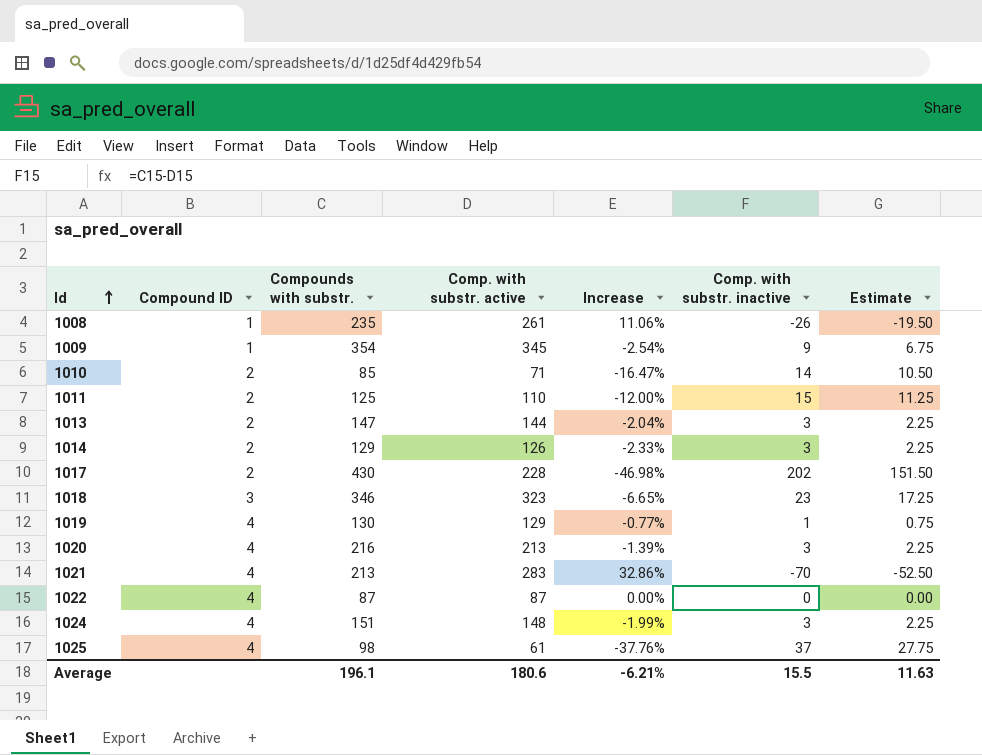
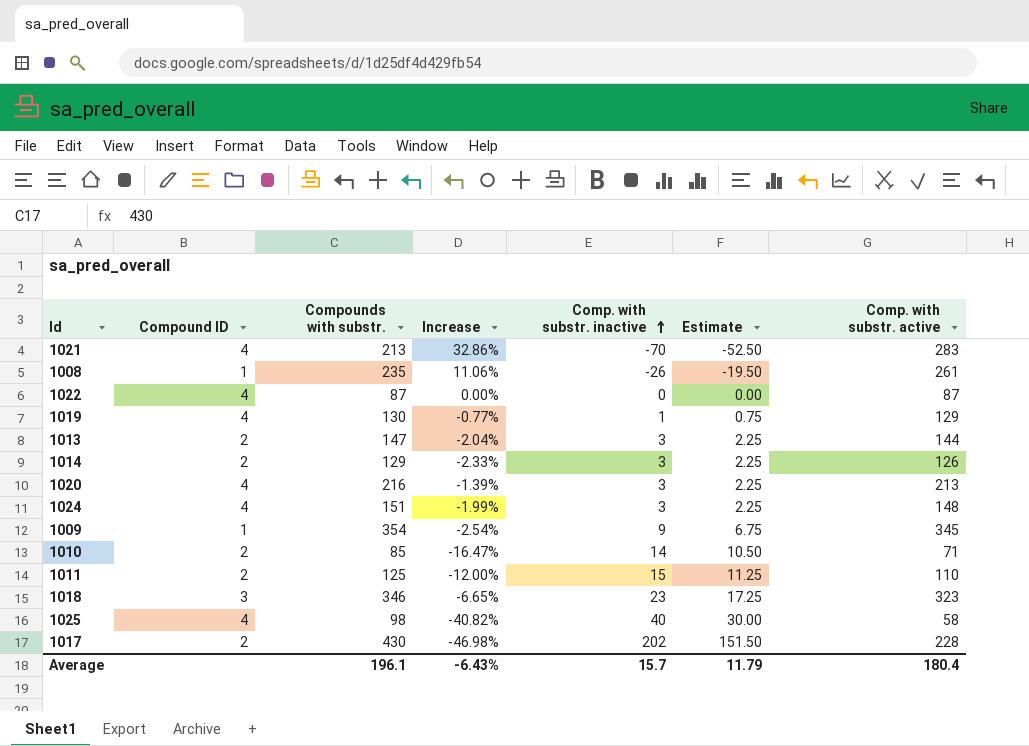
row order: Id ascending -> Comp. with substr. inactive ascending
column Comp. with substr. active | position: 4 -> 7
1025 | Increase: -37.76% -> -40.82%
1025 | Comp. with substr. inactive: 37 -> 40
1025 | Estimate: 27.75 -> 30.00
1025 | Comp. with substr. active: 61 -> 58
Average | Increase: -6.21% -> -6.43%
Average | Comp. with substr. inactive: 15.5 -> 15.7
Average | Estimate: 11.63 -> 11.79
Average | Comp. with substr. active: 180.6 -> 180.4

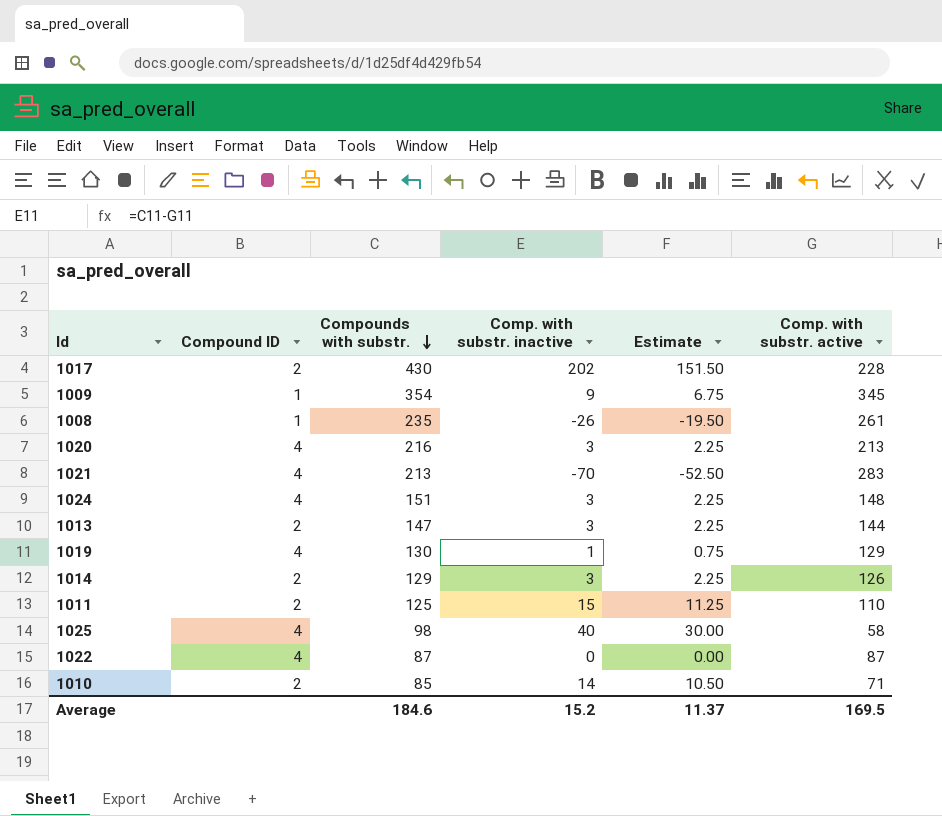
row order: Comp. with substr. inactive ascending -> Compounds with substr. descending
column Increase | formula: ([Comp. with substr. active] - [Compounds with substr.]) / [Compounds with substr.] -> none
row 1018: 3 | 346 | -6.65% | 23 | 17.25 | 323 -> none
Average | Compounds with substr.: 196.1 -> 184.6
Average | Comp. with substr. inactive: 15.7 -> 15.2
Average | Estimate: 11.79 -> 11.37
Average | Comp. with substr. active: 180.4 -> 169.5

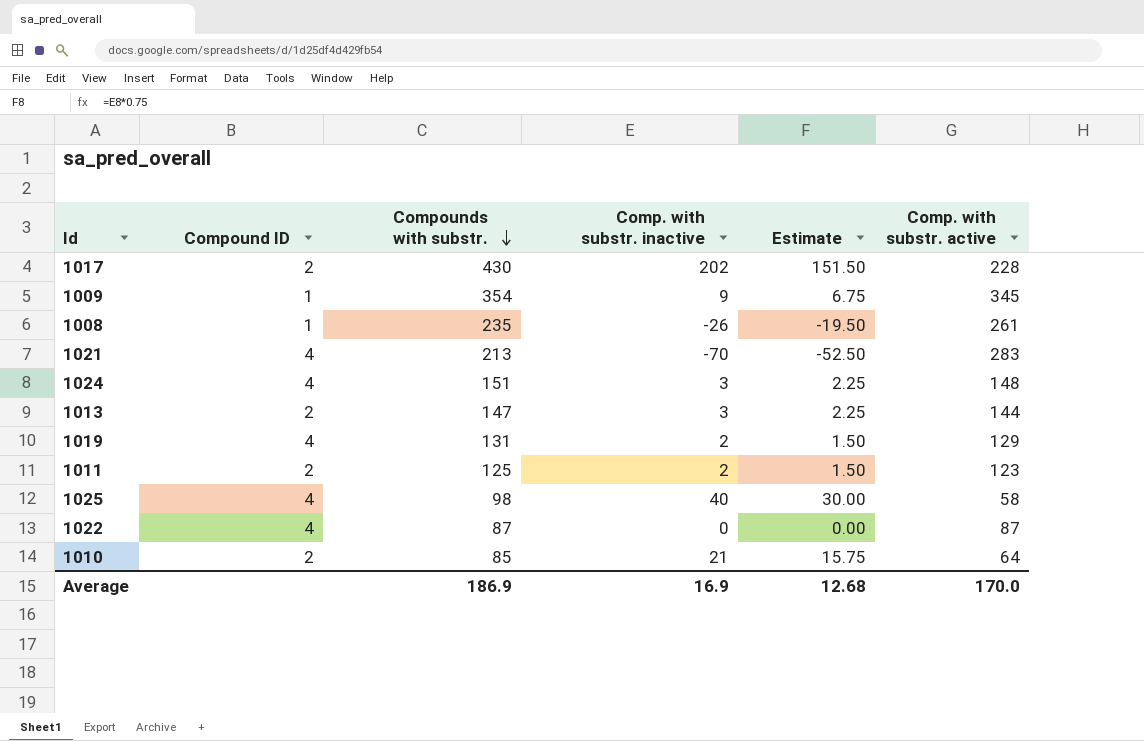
row 1020: 4 | 216 | 3 | 2.25 | 213 -> none
row 1014: 2 | 129 | 3 | 2.25 | 126 -> none
1019 | Compounds with substr.: 130 -> 131
1019 | Comp. with substr. inactive: 1 -> 2
1019 | Estimate: 0.75 -> 1.50
1011 | Comp. with substr. inactive: 15 -> 2
1011 | Estimate: 11.25 -> 1.50
1011 | Comp. with substr. active: 110 -> 123
1010 | Comp. with substr. inactive: 14 -> 21
1010 | Estimate: 10.50 -> 15.75
1010 | Comp. with substr. active: 71 -> 64
Average | Compounds with substr.: 184.6 -> 186.9
Average | Comp. with substr. inactive: 15.2 -> 16.9
Average | Estimate: 11.37 -> 12.68
Average | Comp. with substr. active: 169.5 -> 170.0

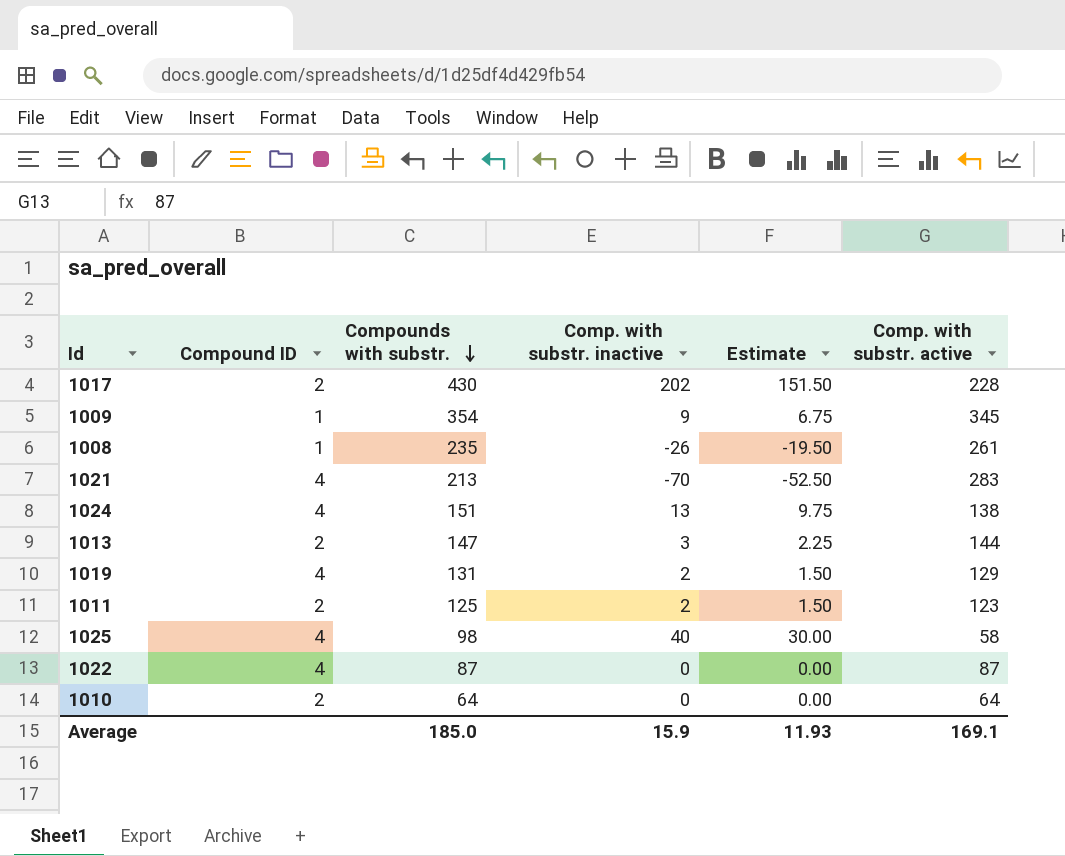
1024 | Comp. with substr. inactive: 3 -> 13
1024 | Estimate: 2.25 -> 9.75
1024 | Comp. with substr. active: 148 -> 138
1010 | Compounds with substr.: 85 -> 64
1010 | Comp. with substr. inactive: 21 -> 0
1010 | Estimate: 15.75 -> 0.00
Average | Compounds with substr.: 186.9 -> 185.0
Average | Comp. with substr. inactive: 16.9 -> 15.9
Average | Estimate: 12.68 -> 11.93
Average | Comp. with substr. active: 170.0 -> 169.1

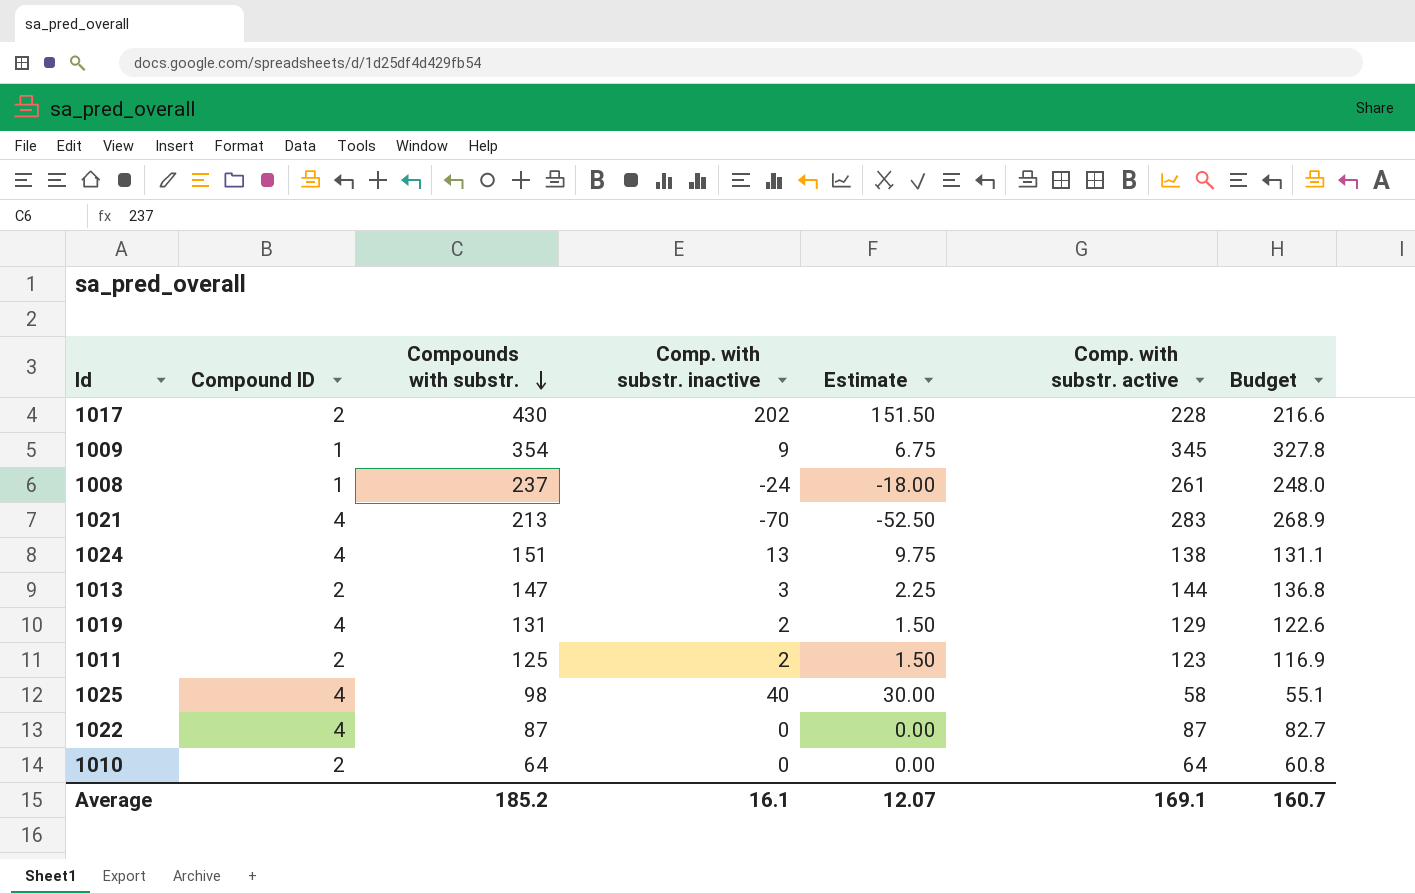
column Budget | formula: none -> [Comp. with substr. active] * 0.95
1008 | Compounds with substr.: 235 -> 237
1008 | Comp. with substr. inactive: -26 -> -24
1008 | Estimate: -19.50 -> -18.00
Average | Compounds with substr.: 185.0 -> 185.2
Average | Comp. with substr. inactive: 15.9 -> 16.1
Average | Estimate: 11.93 -> 12.07

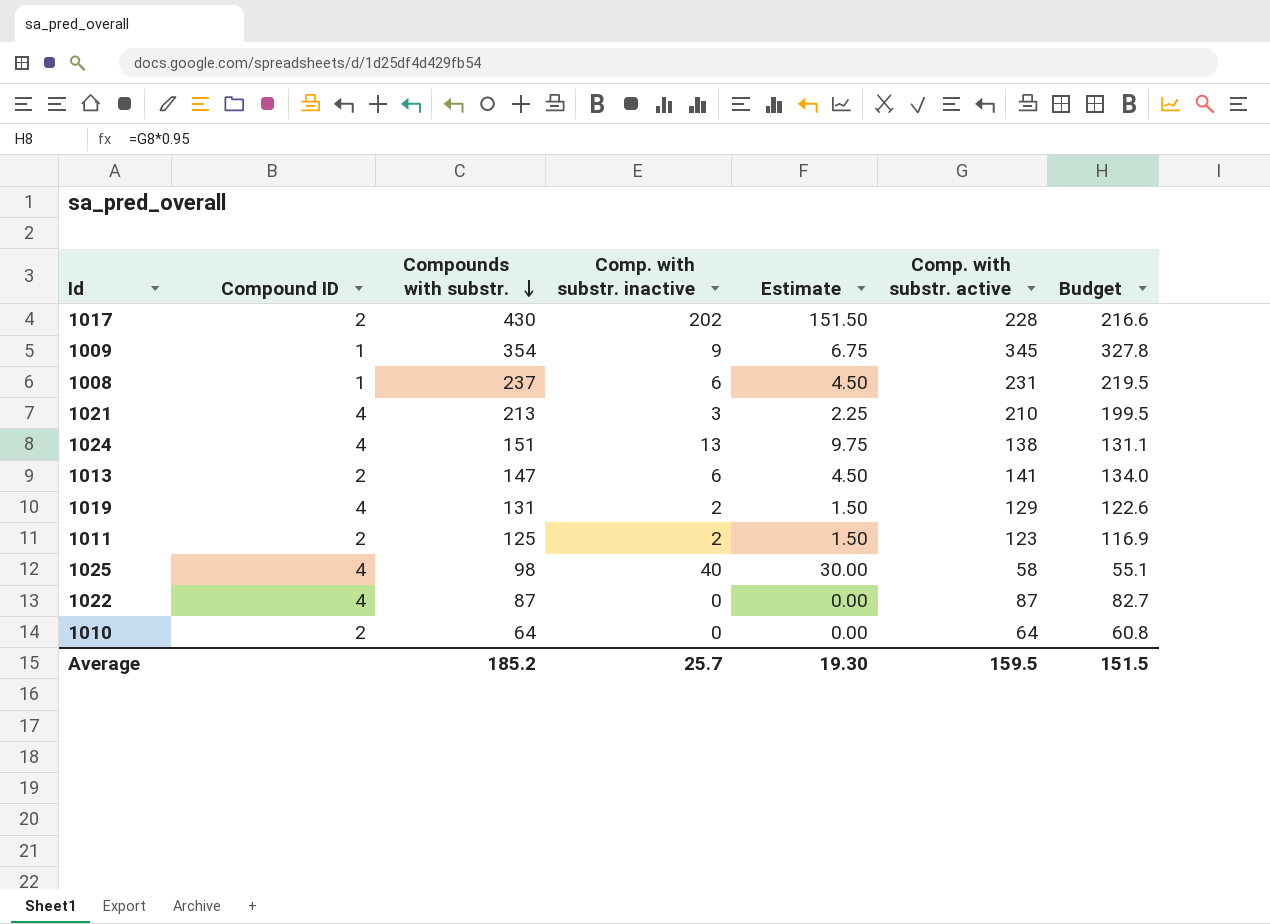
1008 | Comp. with substr. inactive: -24 -> 6
1008 | Estimate: -18.00 -> 4.50
1008 | Comp. with substr. active: 261 -> 231
1008 | Budget: 248.0 -> 219.5
1021 | Comp. with substr. inactive: -70 -> 3
1021 | Estimate: -52.50 -> 2.25
1021 | Comp. with substr. active: 283 -> 210
1021 | Budget: 268.9 -> 199.5
1013 | Comp. with substr. inactive: 3 -> 6
1013 | Estimate: 2.25 -> 4.50
1013 | Comp. with substr. active: 144 -> 141
1013 | Budget: 136.8 -> 134.0
Average | Comp. with substr. inactive: 16.1 -> 25.7
Average | Estimate: 12.07 -> 19.30
Average | Comp. with substr. active: 169.1 -> 159.5
Average | Budget: 160.7 -> 151.5

